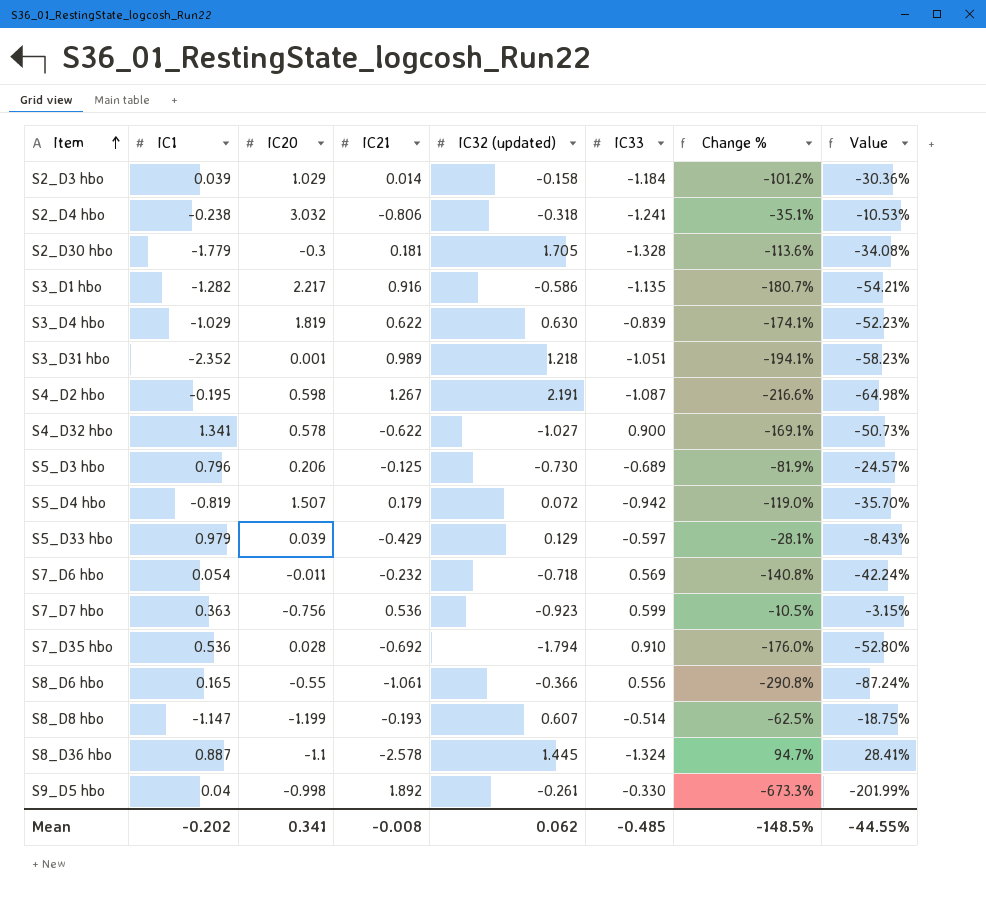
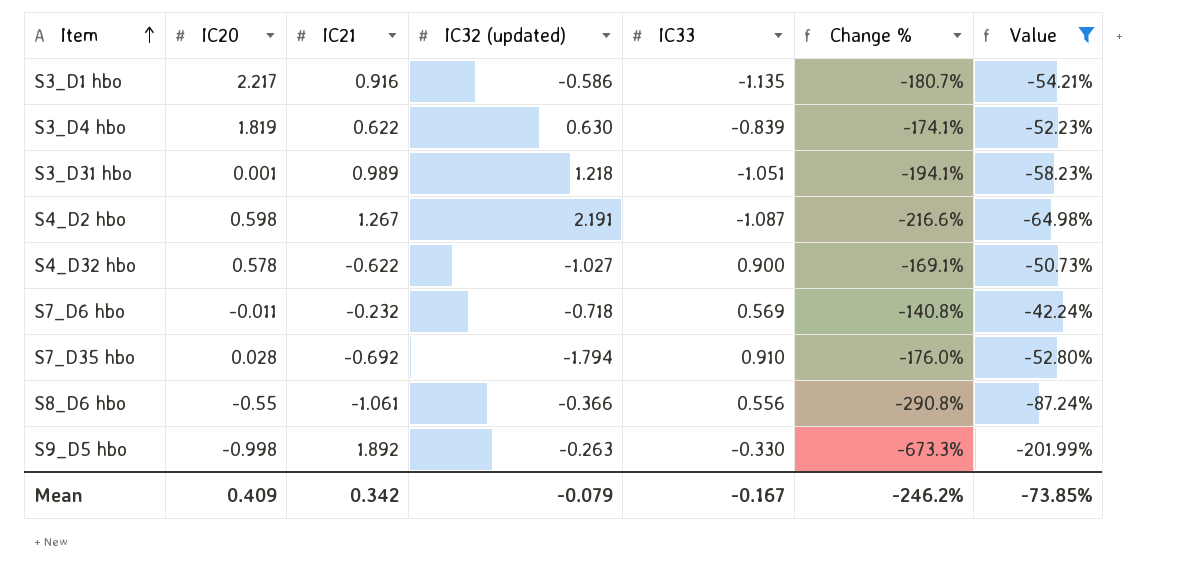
filter: none -> Value <= -42.24%
column IC1 | position: 2 -> none
S9_D5 hbo | IC32 (updated): -0.261 -> -0.263
Mean | IC20: 0.341 -> 0.409
Mean | IC21: -0.008 -> 0.342
Mean | IC32 (updated): 0.062 -> -0.079
Mean | IC33: -0.485 -> -0.167
Mean | Change %: -148.5% -> -246.2%
Mean | Value: -44.55% -> -73.85%

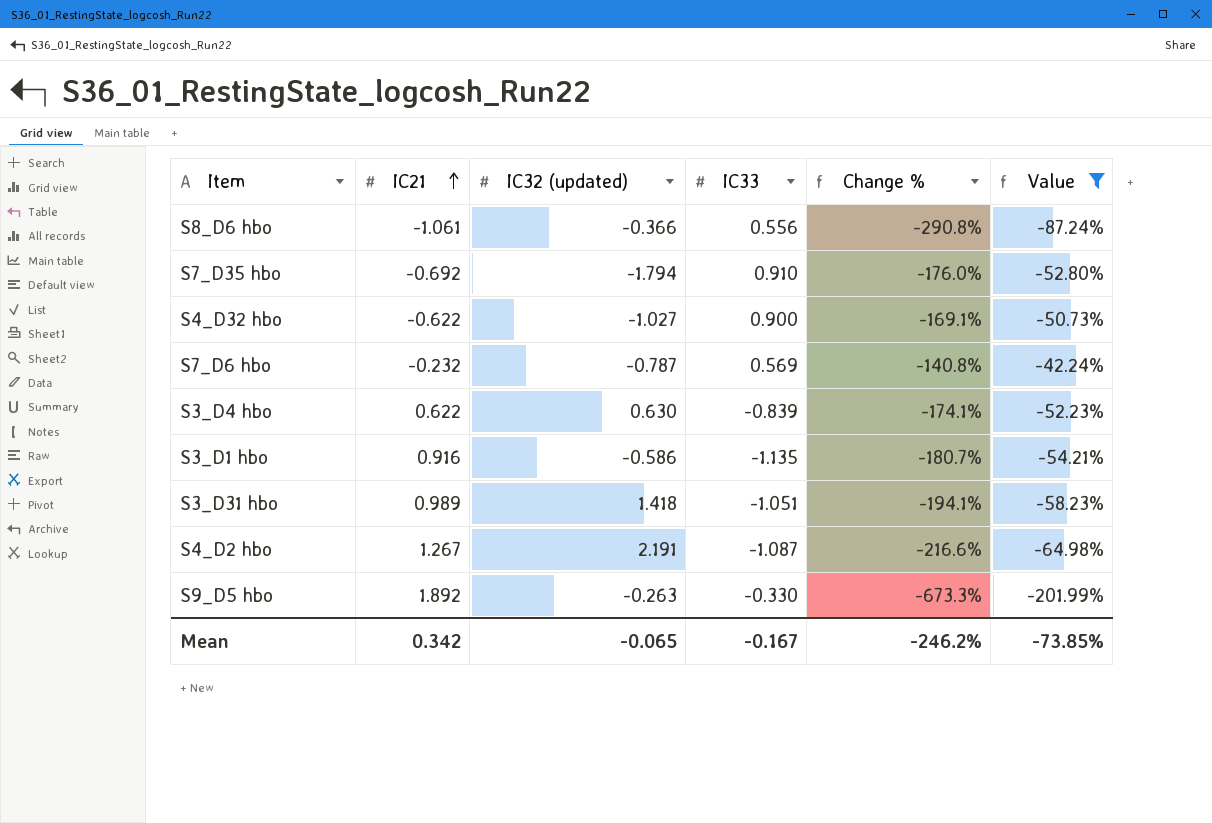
row order: Item ascending -> IC21 ascending
column IC20 | position: 2 -> none
S7_D6 hbo | IC32 (updated): -0.718 -> -0.787
S3_D31 hbo | IC32 (updated): 1.218 -> 1.418
Mean | IC32 (updated): -0.079 -> -0.065

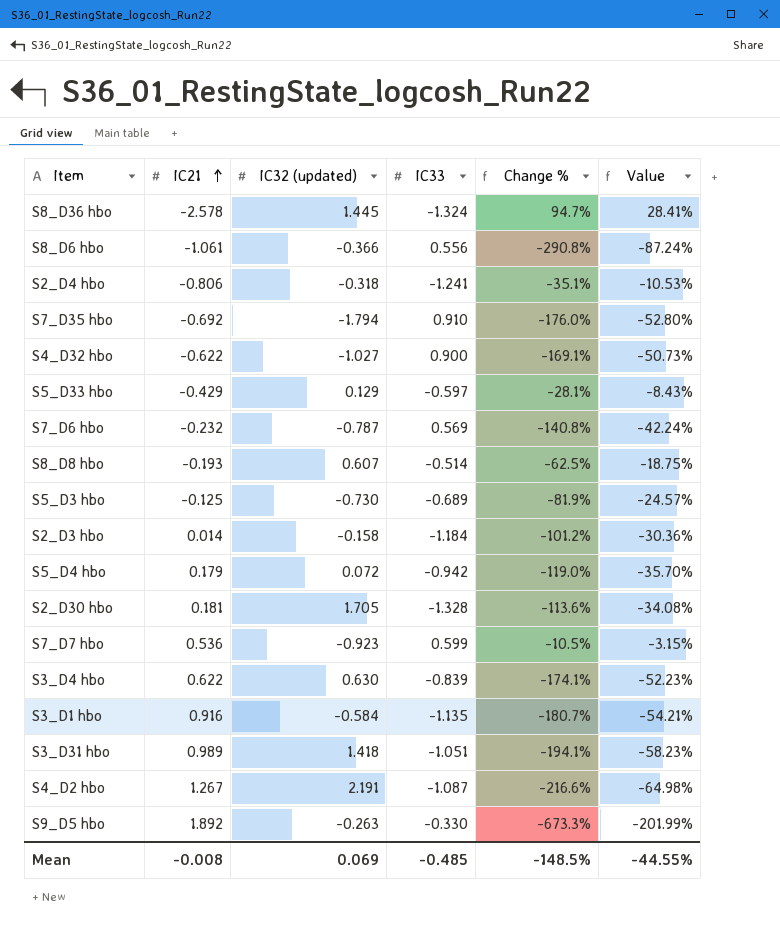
filter: Value <= -42.24% -> none
S3_D1 hbo | IC32 (updated): -0.586 -> -0.584
Mean | IC21: 0.342 -> -0.008
Mean | IC32 (updated): -0.065 -> 0.069
Mean | IC33: -0.167 -> -0.485
Mean | Change %: -246.2% -> -148.5%
Mean | Value: -73.85% -> -44.55%

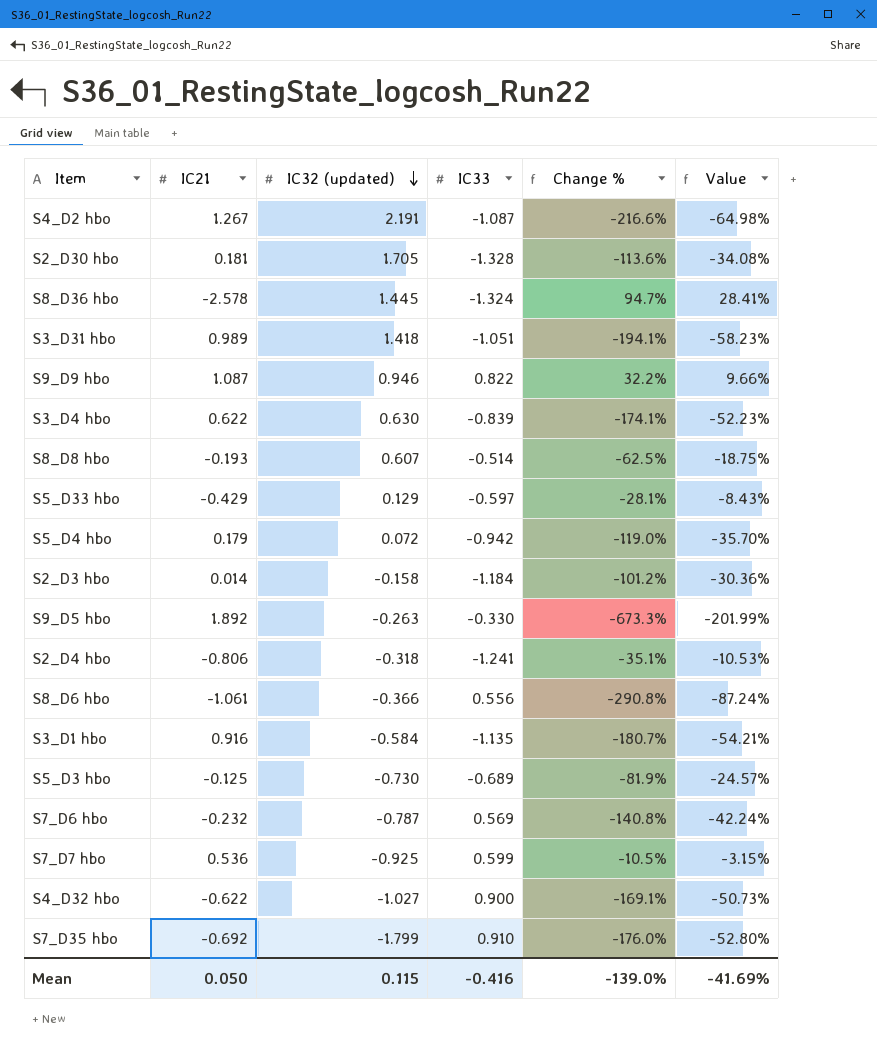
row order: IC21 ascending -> IC32 (updated) descending
row S9_D9 hbo: none -> 1.087 | 0.946 | 0.822 | 32.2% | 9.66%
S7_D7 hbo | IC32 (updated): -0.923 -> -0.925
S7_D35 hbo | IC32 (updated): -1.794 -> -1.799
Mean | IC21: -0.008 -> 0.050
Mean | IC32 (updated): 0.069 -> 0.115
Mean | IC33: -0.485 -> -0.416
Mean | Change %: -148.5% -> -139.0%
Mean | Value: -44.55% -> -41.69%

